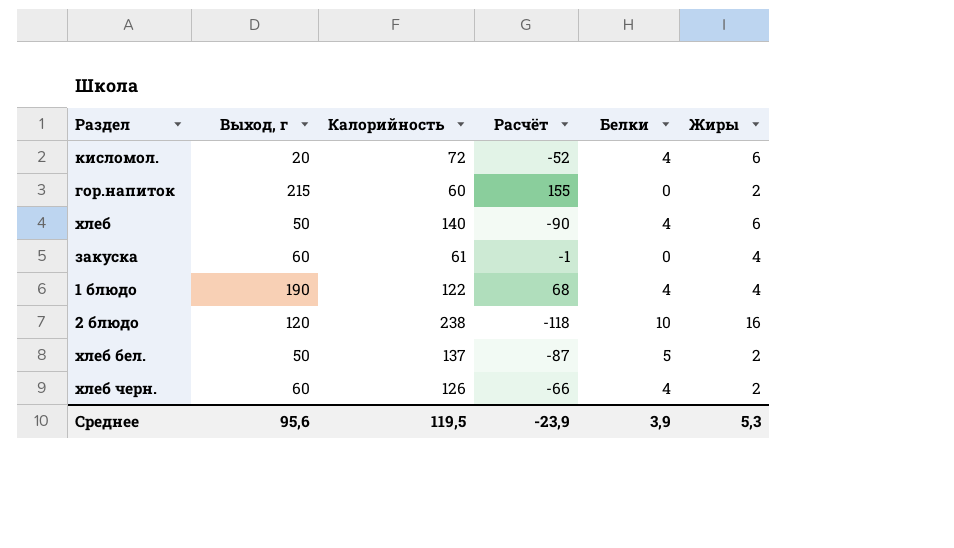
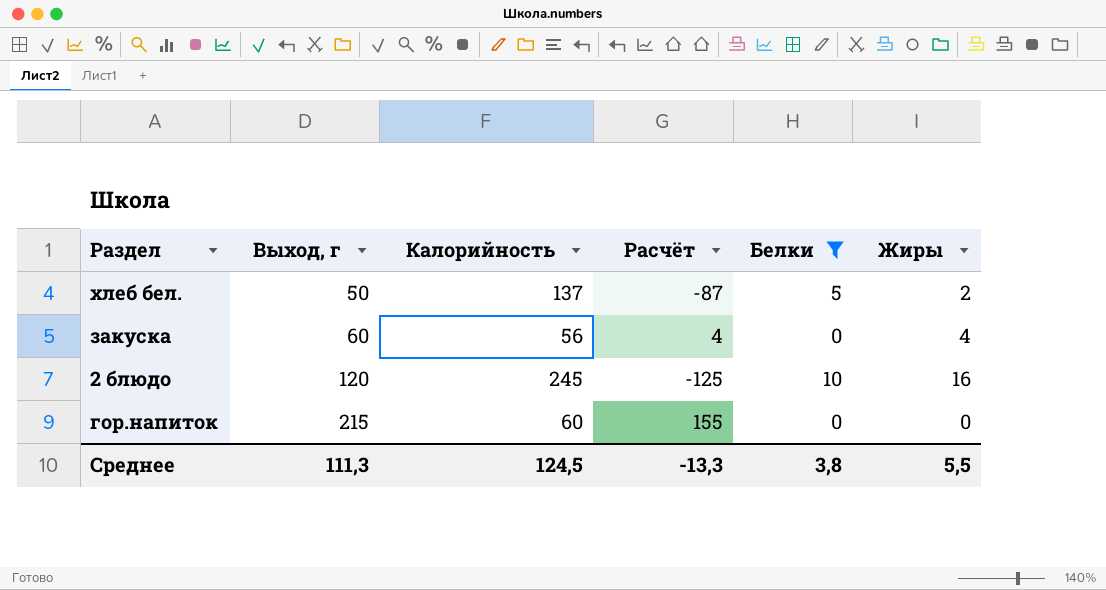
filter: none -> Белки != 4
row order: none -> Выход, г ascending
закуска | Калорийность: 61 -> 56
закуска | Расчёт: -1 -> 4
2 блюдо | Калорийность: 238 -> 245
2 блюдо | Расчёт: -118 -> -125
гор.напиток | Жиры: 2 -> 0
Среднее | Выход, г: 95,6 -> 111,3
Среднее | Калорийность: 119,5 -> 124,5
Среднее | Расчёт: -23,9 -> -13,3
Среднее | Белки: 3,9 -> 3,8
Среднее | Жиры: 5,3 -> 5,5

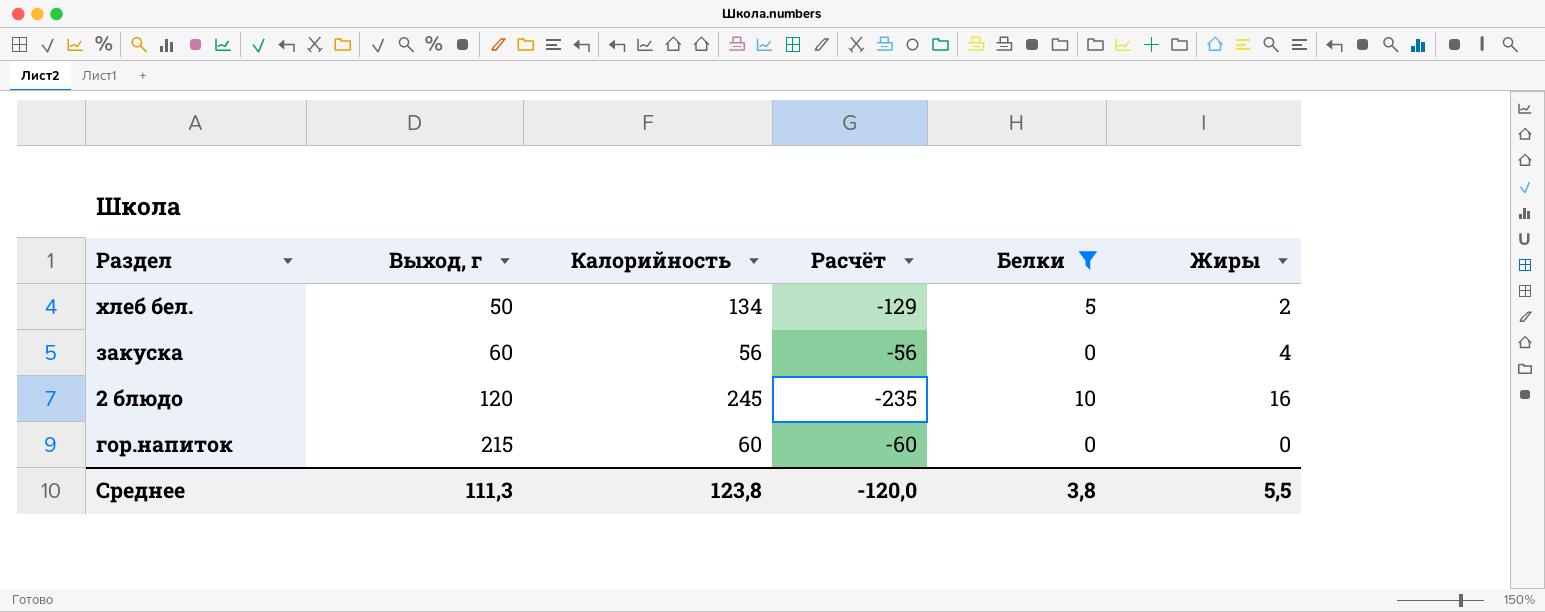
column Расчёт | formula: [Выход, г] - [Калорийность] -> [Белки] - [Калорийность]
хлеб бел. | Калорийность: 137 -> 134
Среднее | Калорийность: 124,5 -> 123,8
Среднее | Расчёт: -13,3 -> -120,0

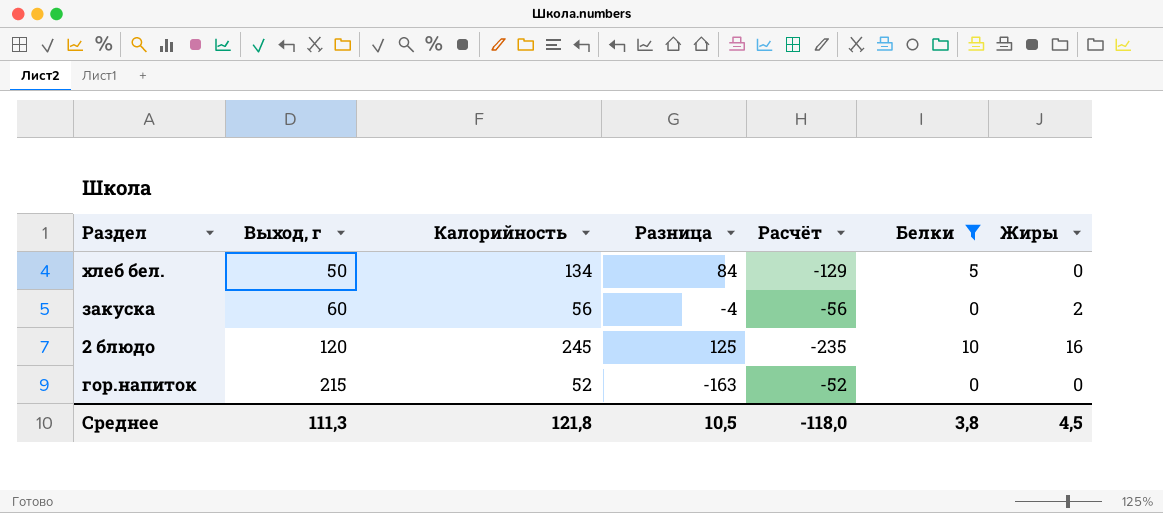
column Разница | formula: none -> [Калорийность] - [Выход, г]
хлеб бел. | Жиры: 2 -> 0
закуска | Жиры: 4 -> 2
гор.напиток | Калорийность: 60 -> 52
гор.напиток | Расчёт: -60 -> -52
Среднее | Калорийность: 123,8 -> 121,8
Среднее | Расчёт: -120,0 -> -118,0
Среднее | Жиры: 5,5 -> 4,5

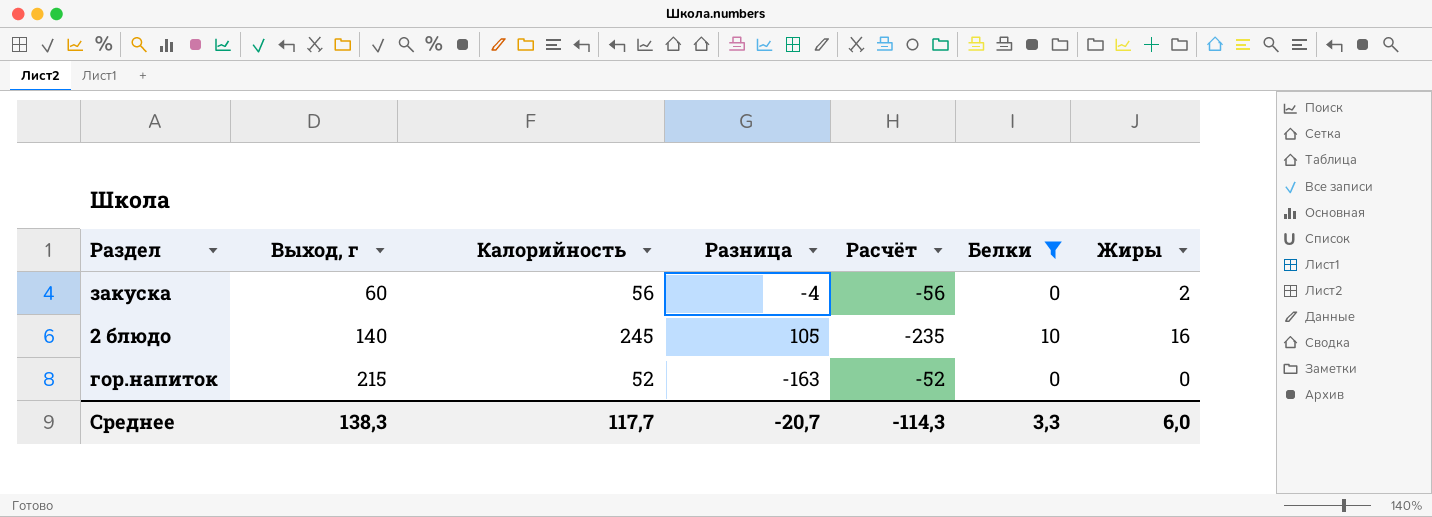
row хлеб бел.: 50 | 134 | 84 | -129 | 5 | 0 -> none
2 блюдо | Выход, г: 120 -> 140
2 блюдо | Разница: 125 -> 105
Среднее | Выход, г: 111,3 -> 138,3
Среднее | Калорийность: 121,8 -> 117,7
Среднее | Разница: 10,5 -> -20,7
Среднее | Расчёт: -118,0 -> -114,3
Среднее | Белки: 3,8 -> 3,3
Среднее | Жиры: 4,5 -> 6,0

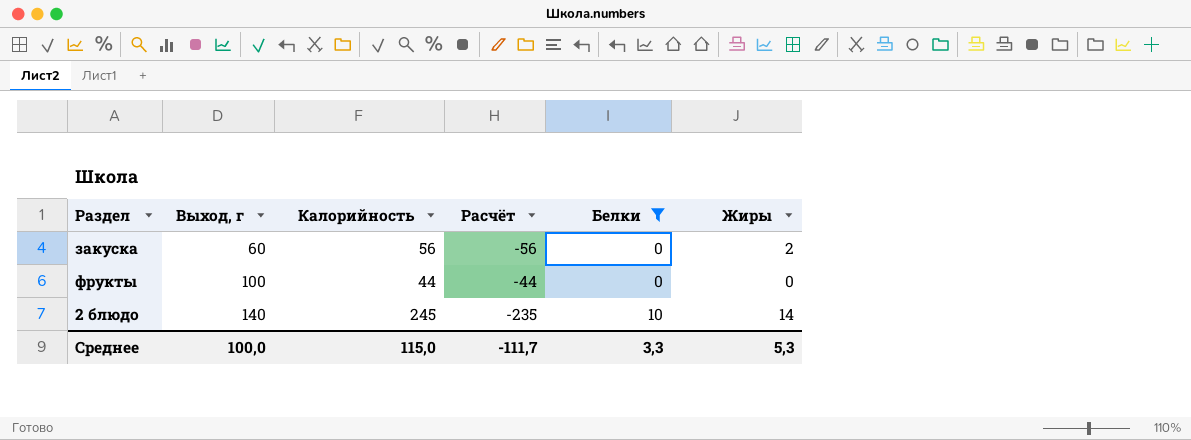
column Разница | formula: [Калорийность] - [Выход, г] -> none
row гор.напиток: 215 | 52 | -163 | -52 | 0 | 0 -> none
row фрукты: none -> 100 | 44 | -44 | 0 | 0
2 блюдо | Жиры: 16 -> 14
Среднее | Выход, г: 138,3 -> 100,0
Среднее | Калорийность: 117,7 -> 115,0
Среднее | Расчёт: -114,3 -> -111,7
Среднее | Жиры: 6,0 -> 5,3

